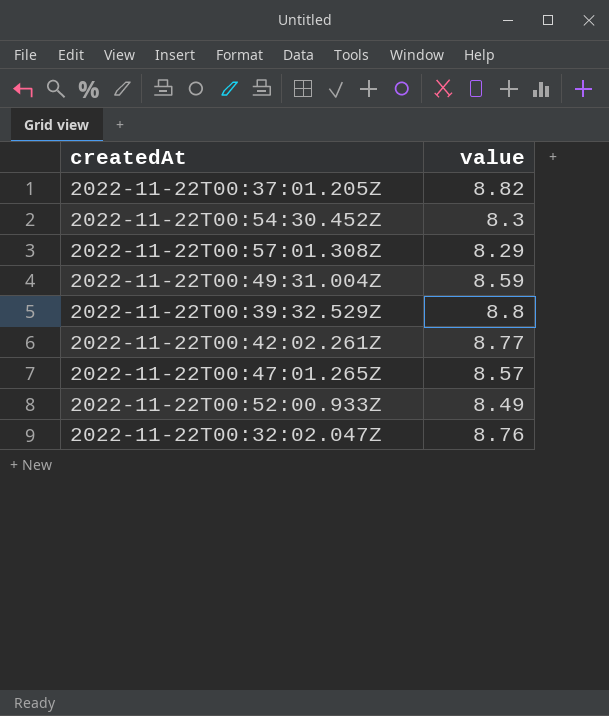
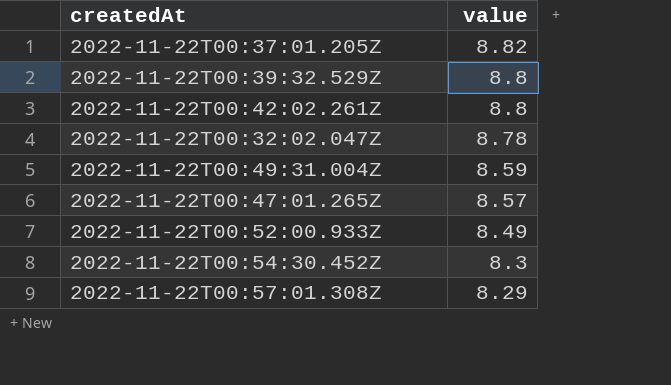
row order: none -> value descending
2022-11-22T00:42:02.261Z | value: 8.77 -> 8.8
2022-11-22T00:32:02.047Z | value: 8.76 -> 8.78

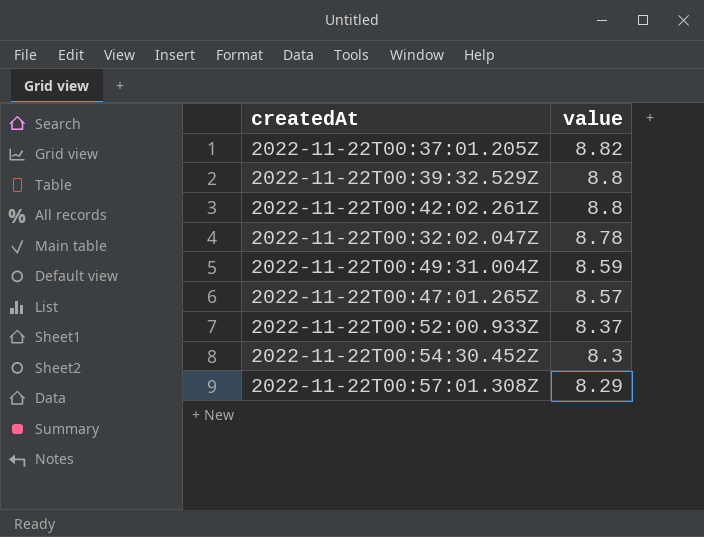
2022-11-22T00:52:00.933Z | value: 8.49 -> 8.37

